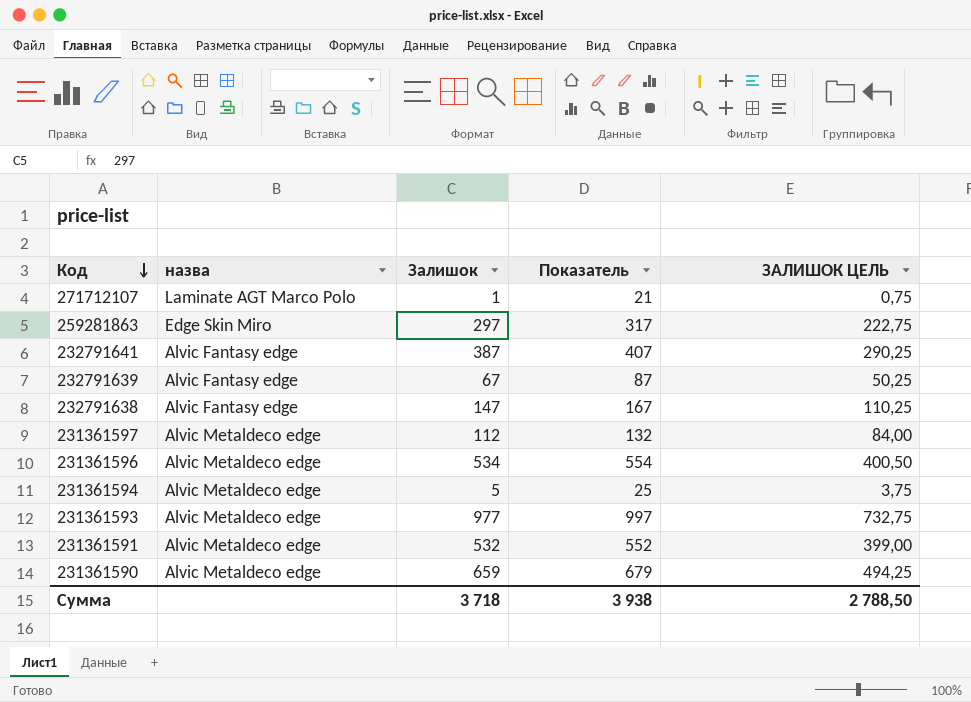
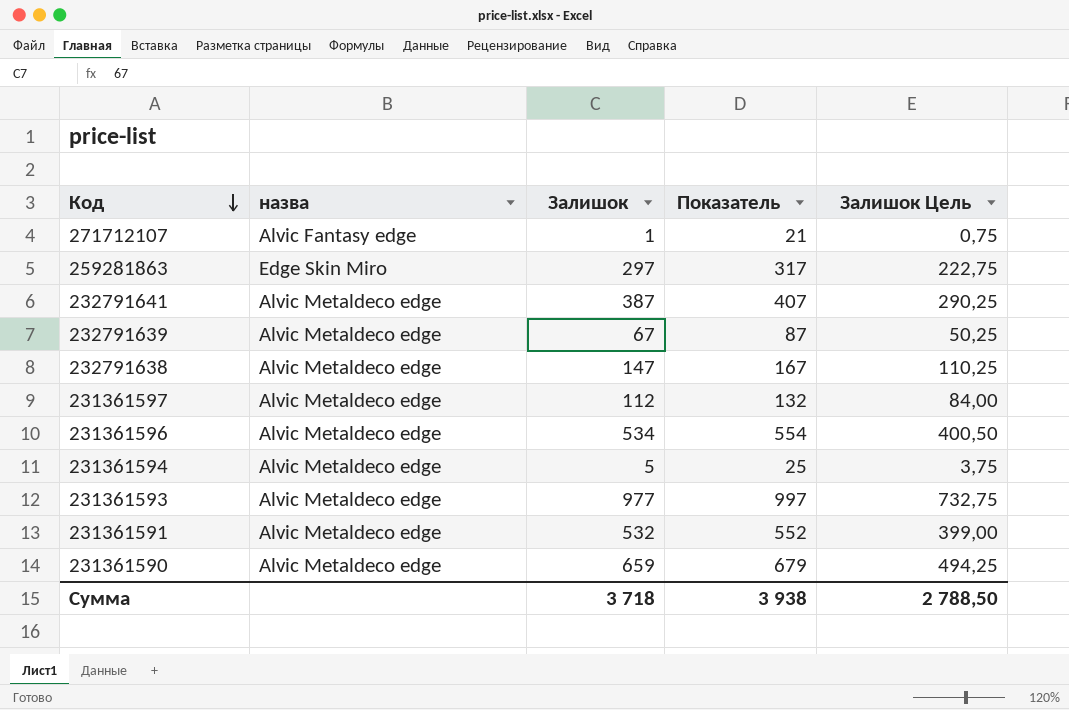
column name: ЗАЛИШОК ЦЕЛЬ -> Залишок Цель
271712107 | назва: Laminate AGT Marco Polo -> Alvic Fantasy edge
232791641 | назва: Alvic Fantasy edge -> Alvic Metaldeco edge
232791639 | назва: Alvic Fantasy edge -> Alvic Metaldeco edge
232791638 | назва: Alvic Fantasy edge -> Alvic Metaldeco edge

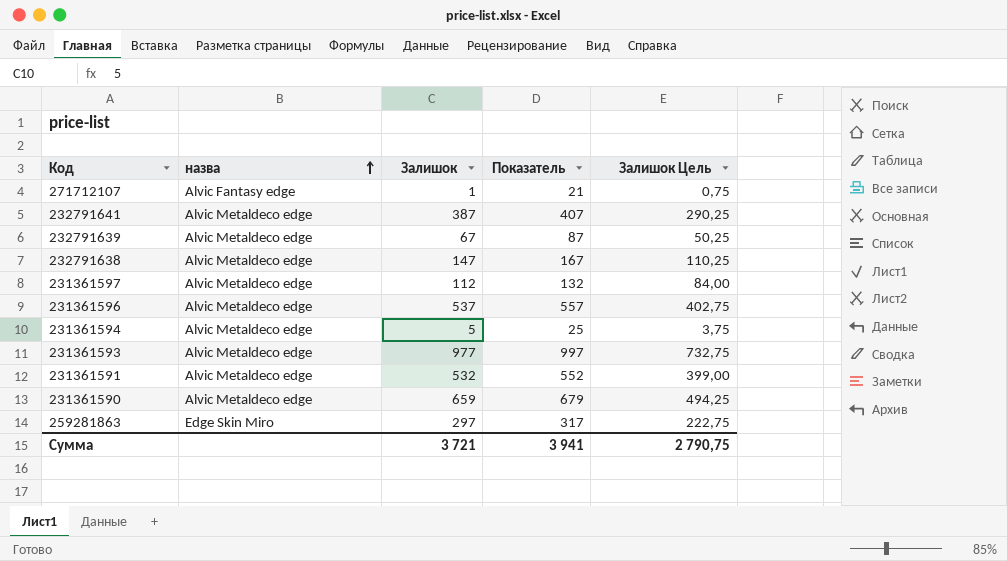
row order: Код descending -> назва ascending
231361596 | Залишок: 534 -> 537
231361596 | Показатель: 554 -> 557
231361596 | Залишок Цель: 400,50 -> 402,75
Сумма | Залишок: 3 718 -> 3 721
Сумма | Показатель: 3 938 -> 3 941
Сумма | Залишок Цель: 2 788,50 -> 2 790,75

